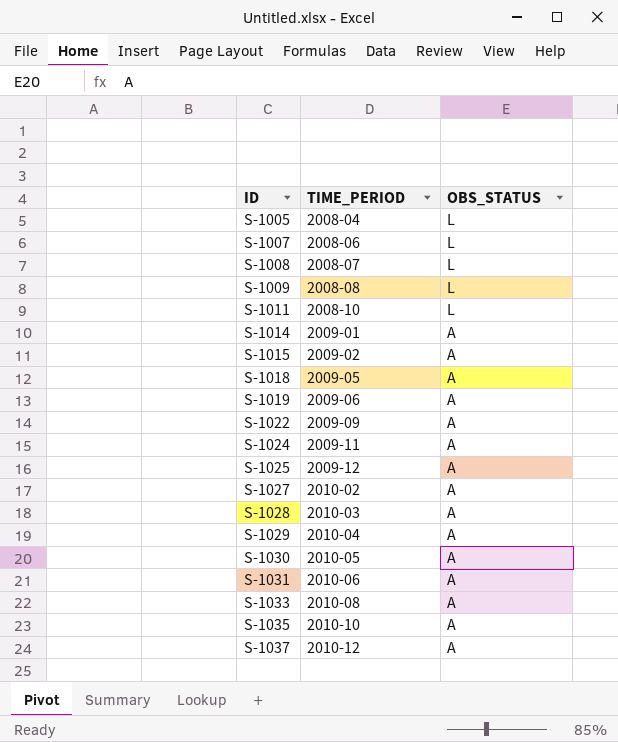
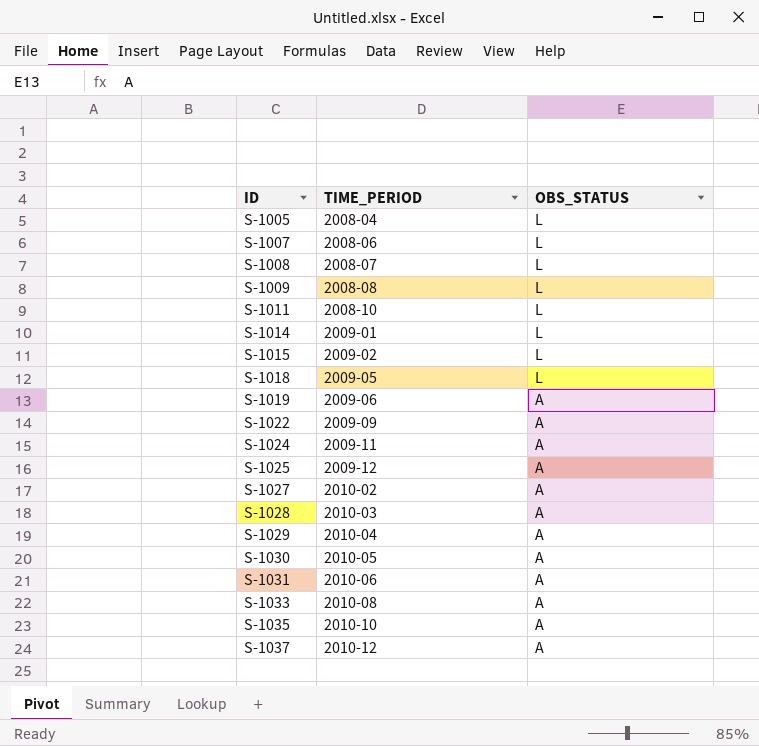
S-1014 | OBS_STATUS: A -> L
S-1015 | OBS_STATUS: A -> L
S-1018 | OBS_STATUS: A -> L

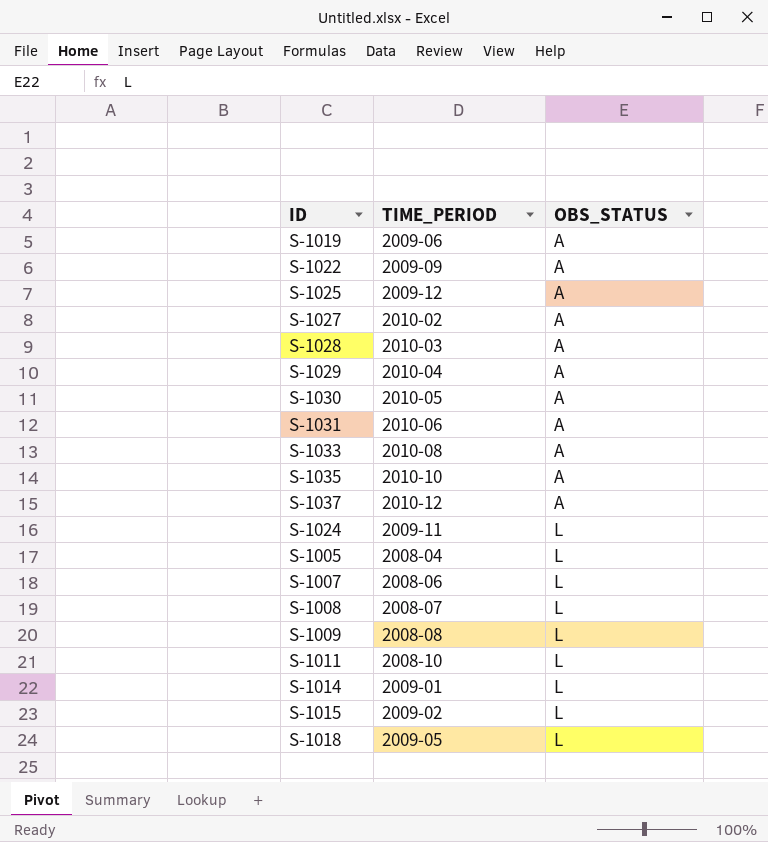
row order: ID ascending -> OBS_STATUS ascending
S-1024 | OBS_STATUS: A -> L

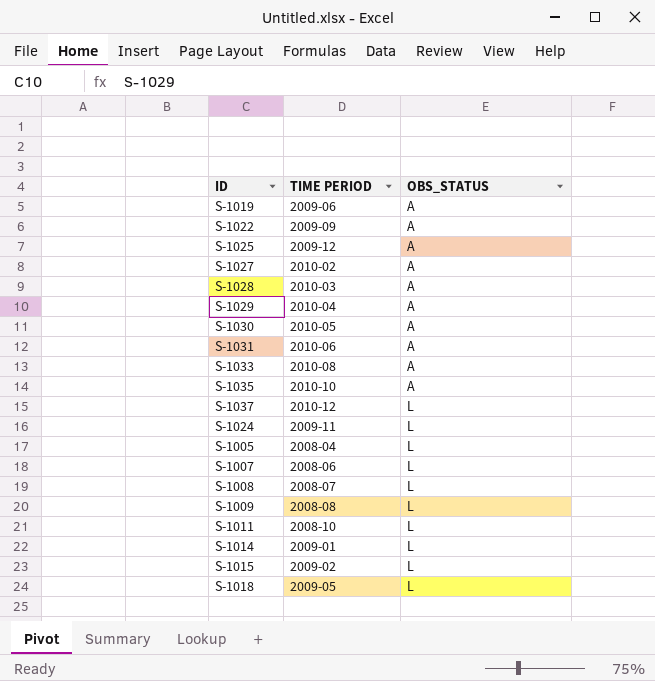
column name: TIME_PERIOD -> TIME PERIOD
S-1037 | OBS_STATUS: A -> L

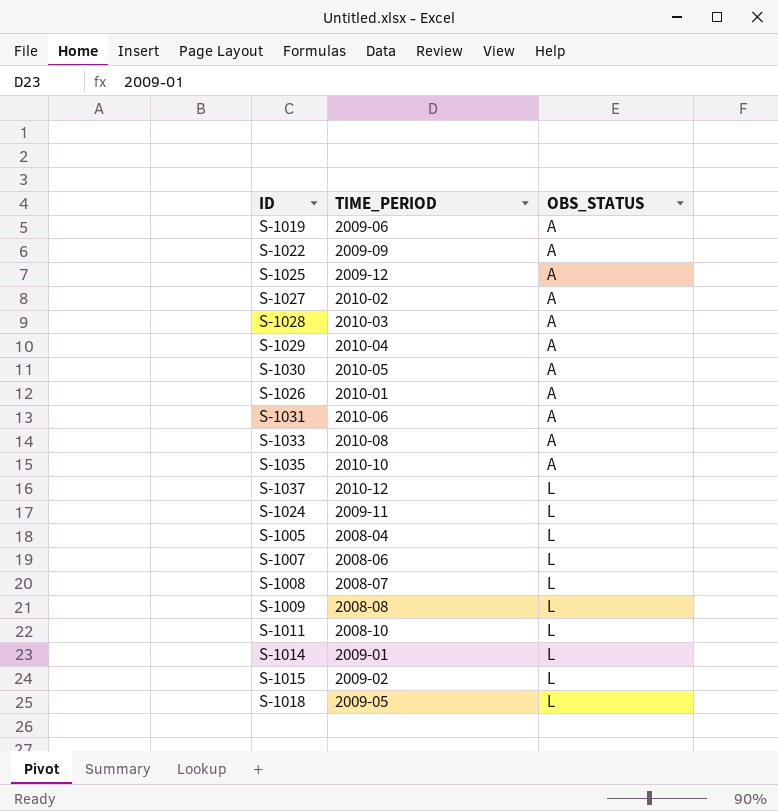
column name: TIME PERIOD -> TIME_PERIOD
row S-1026: none -> 2010-01 | A

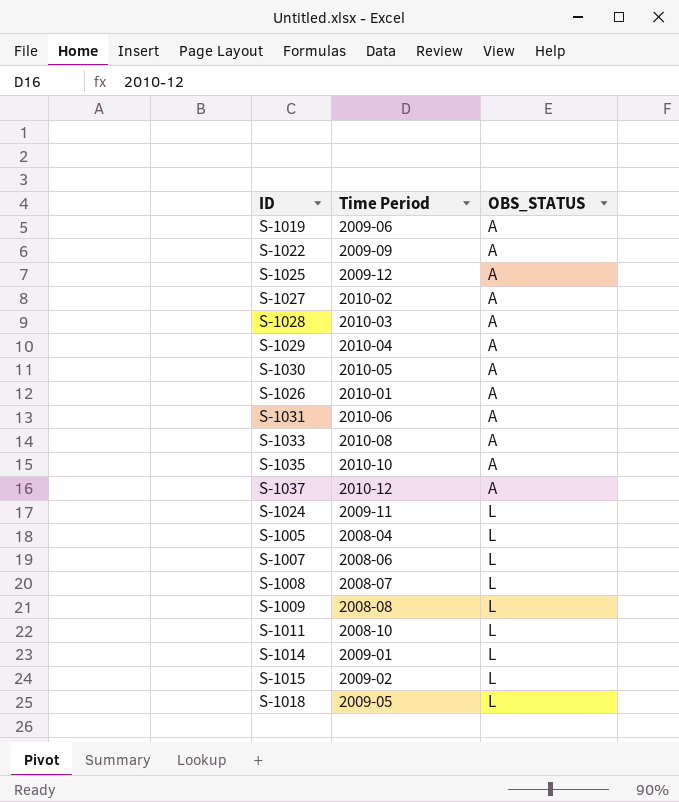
column name: TIME_PERIOD -> Time Period
S-1037 | OBS_STATUS: L -> A

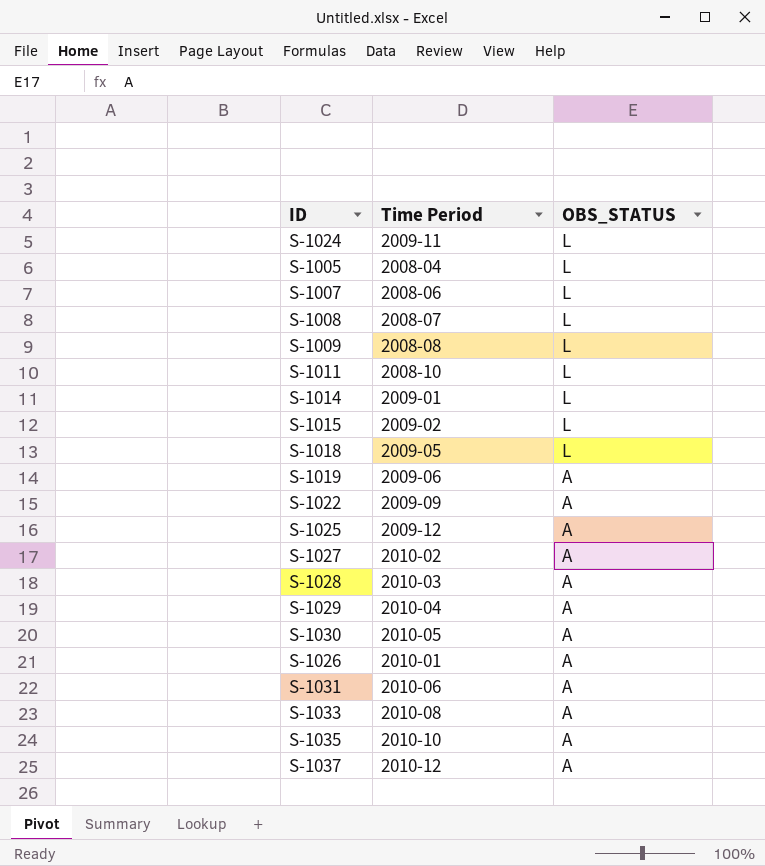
row order: OBS_STATUS ascending -> OBS_STATUS descending

